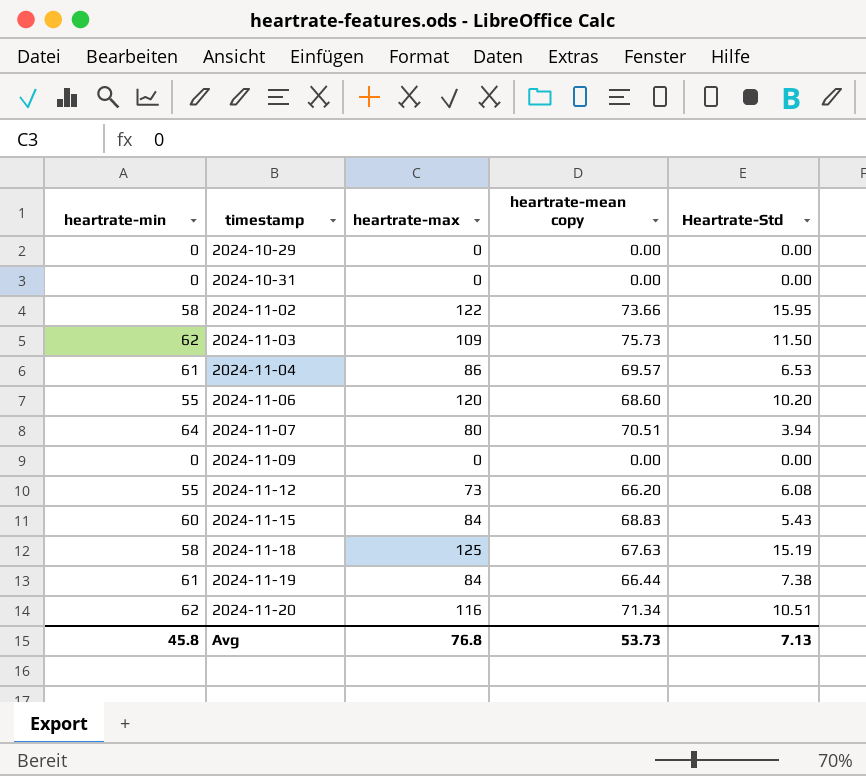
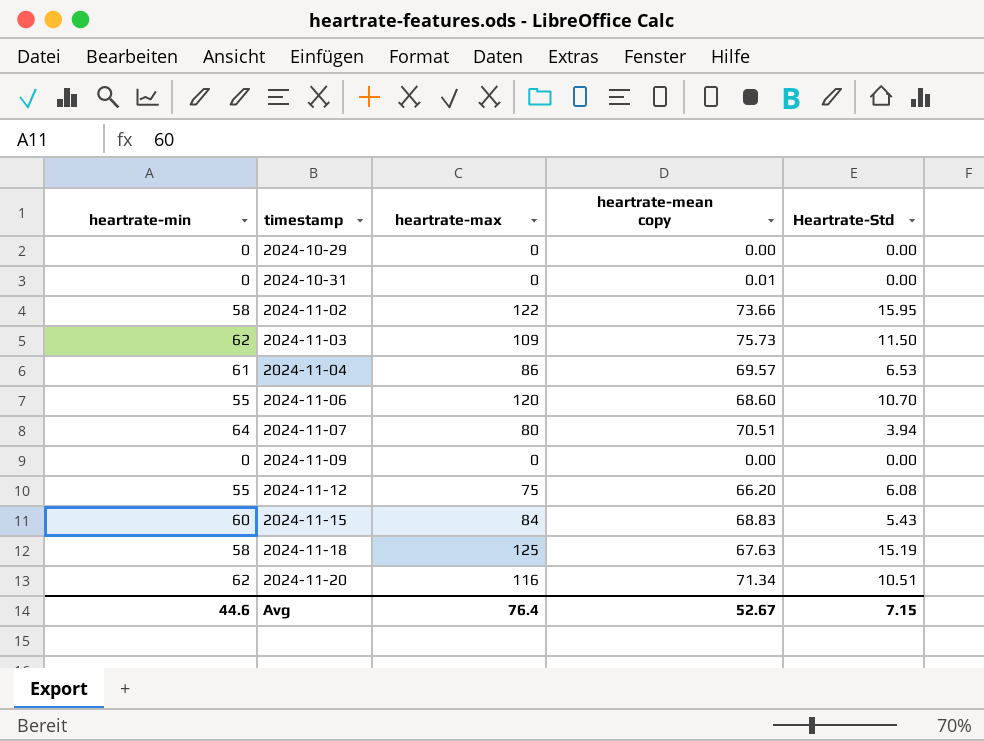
row 2024-11-19: 61 | 84 | 66.44 | 7.38 -> none
2024-10-31 | heartrate-mean copy: 0.00 -> 0.01
2024-11-06 | Heartrate-Std: 10.20 -> 10.70
2024-11-12 | heartrate-max: 73 -> 75
Avg | heartrate-min: 45.8 -> 44.6
Avg | heartrate-max: 76.8 -> 76.4
Avg | heartrate-mean copy: 53.73 -> 52.67
Avg | Heartrate-Std: 7.13 -> 7.15

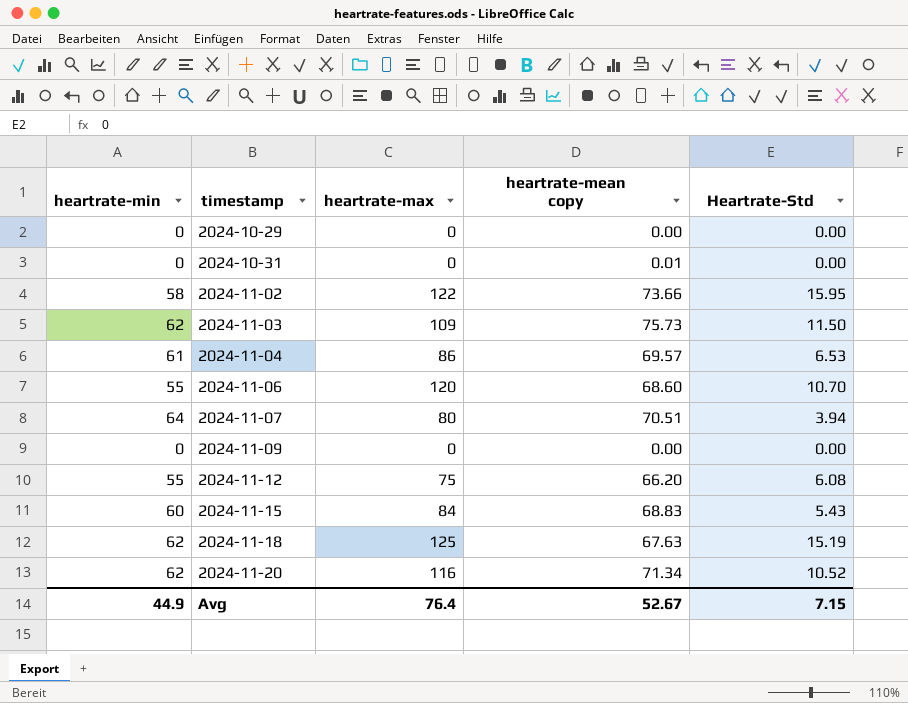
2024-11-18 | heartrate-min: 58 -> 62
2024-11-20 | Heartrate-Std: 10.51 -> 10.52
Avg | heartrate-min: 44.6 -> 44.9

